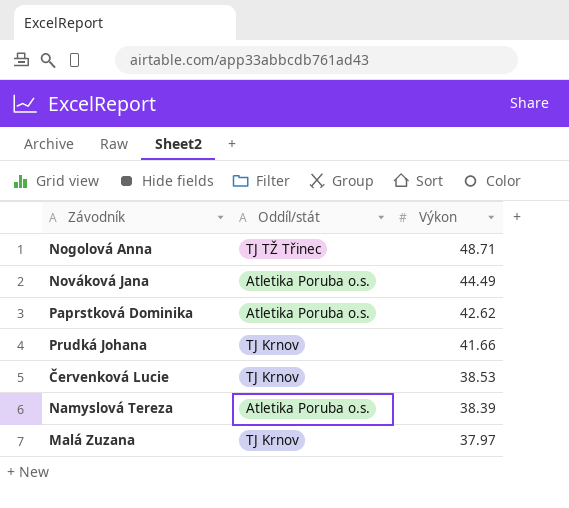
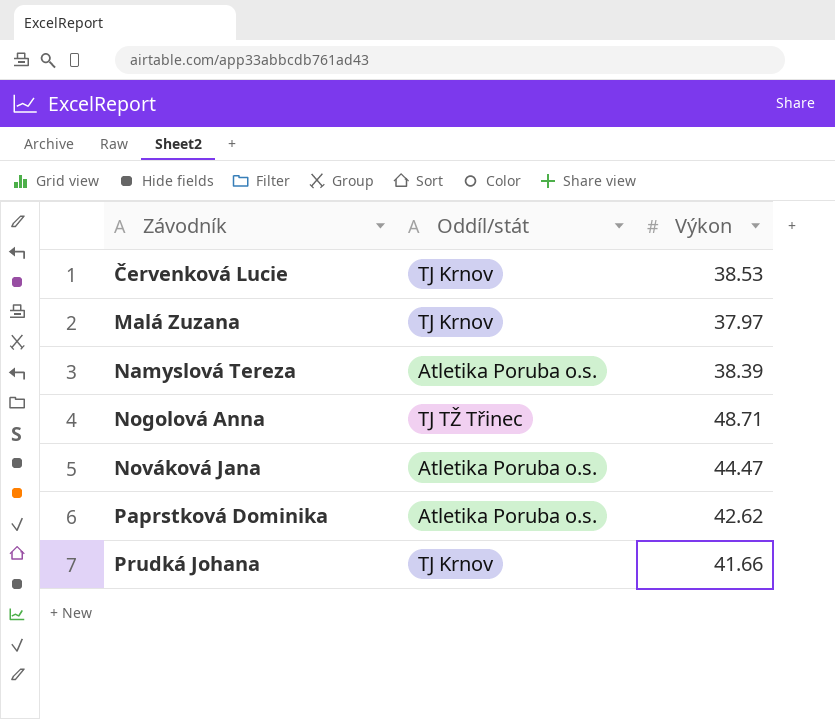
row order: Výkon descending -> Závodník ascending
Nováková Jana | Výkon: 44.49 -> 44.47

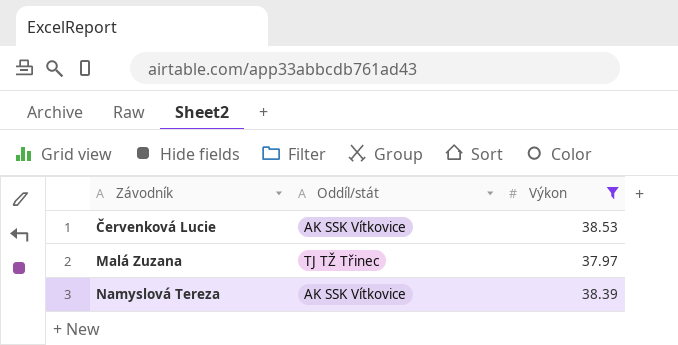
filter: none -> Výkon <= 38.53
Červenková Lucie | Oddíl/stát: TJ Krnov -> AK SSK Vítkovice
Malá Zuzana | Oddíl/stát: TJ Krnov -> TJ TŽ Třinec
Namyslová Tereza | Oddíl/stát: Atletika Poruba o.s. -> AK SSK Vítkovice

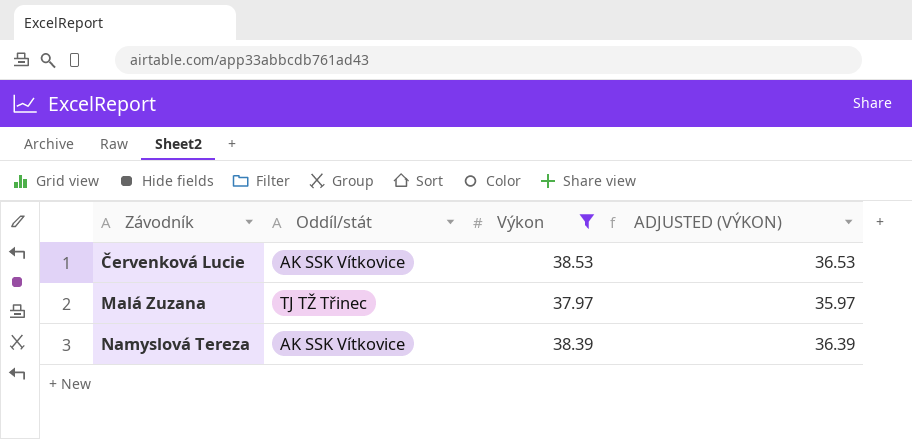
column ADJUSTED (VÝKON) | formula: none -> [Výkon] - 2

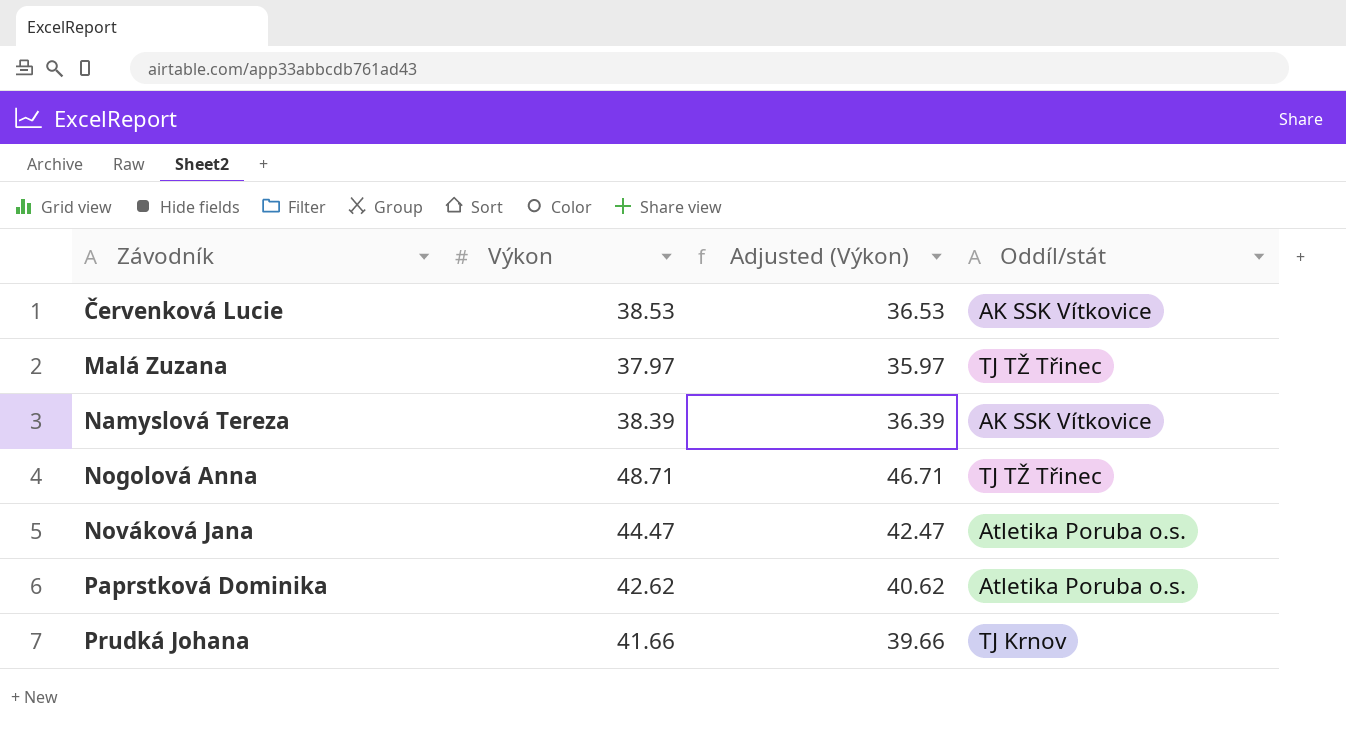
filter: Výkon <= 38.53 -> none
column name: ADJUSTED (VÝKON) -> Adjusted (Výkon)
column Oddíl/stát | position: 2 -> 4

